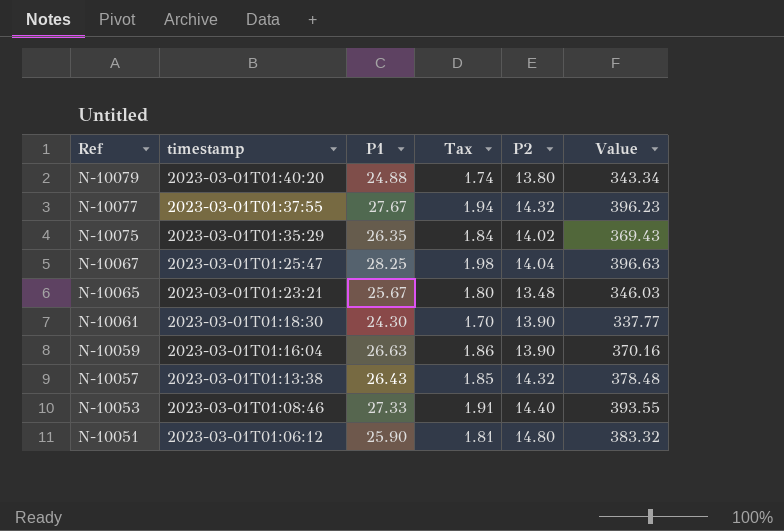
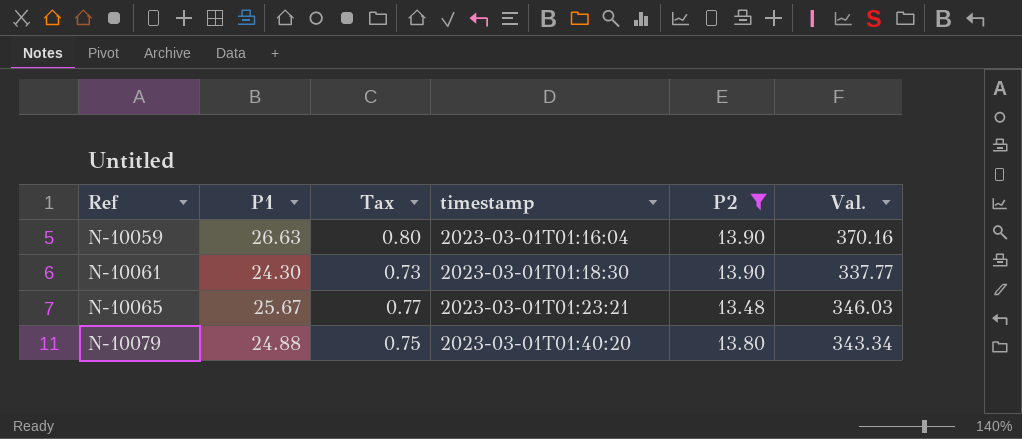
filter: none -> P2 <= 13.90
row order: Ref descending -> Ref ascending
column Tax | formula: [P1] * 0.07 -> [P1] * 0.03
column timestamp | position: 2 -> 4
column name: Value -> Val.

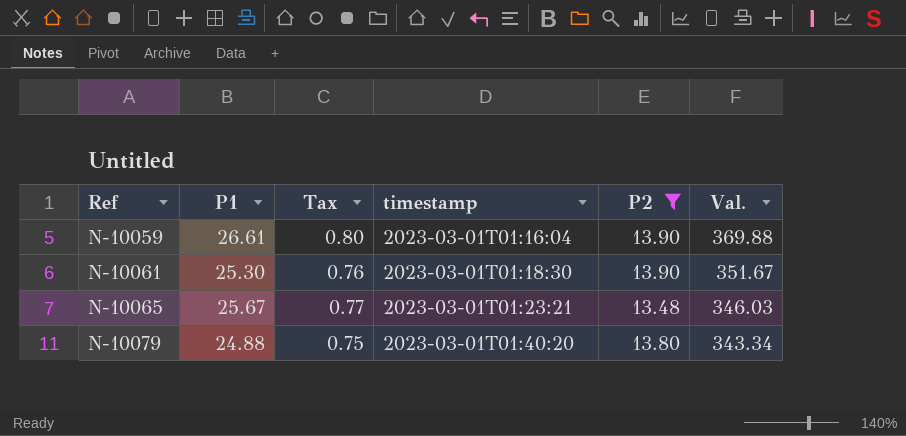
N-10059 | P1: 26.63 -> 26.61
N-10059 | Val.: 370.16 -> 369.88
N-10061 | P1: 24.30 -> 25.30
N-10061 | Tax: 0.73 -> 0.76
N-10061 | Val.: 337.77 -> 351.67

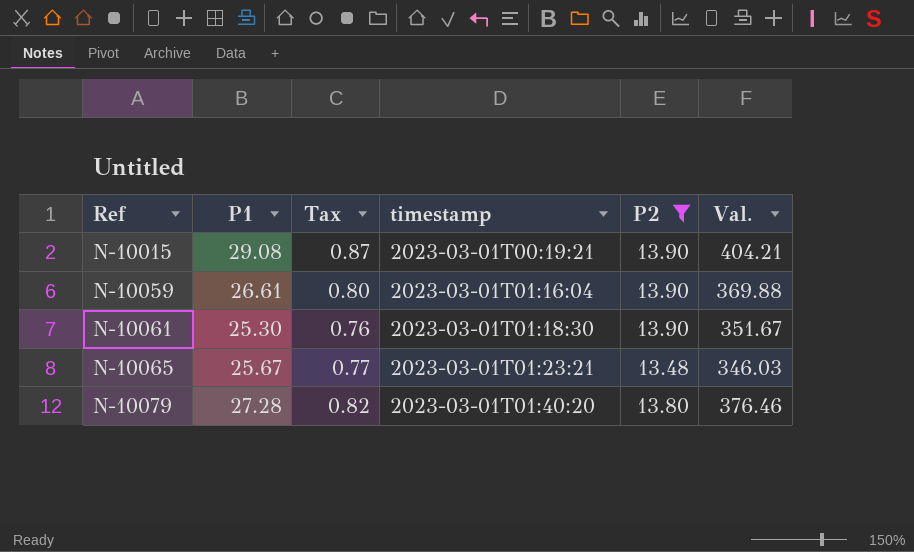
row N-10015: none -> 29.08 | 0.87 | 2023-03-01T00:19:21 | 13.90 | 404.21
N-10079 | P1: 24.88 -> 27.28
N-10079 | Tax: 0.75 -> 0.82
N-10079 | Val.: 343.34 -> 376.46

